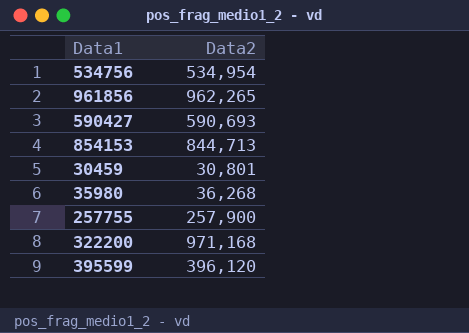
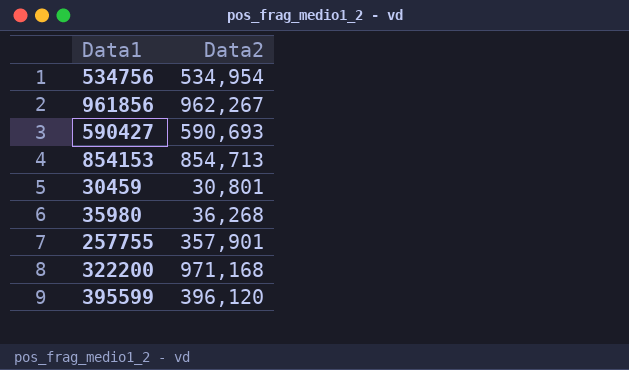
961856 | Data2: 962,265 -> 962,267
854153 | Data2: 844,713 -> 854,713
257755 | Data2: 257,900 -> 357,901

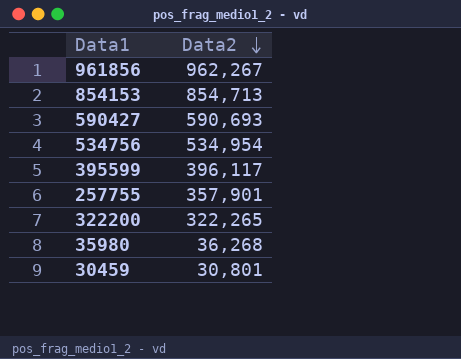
row order: none -> Data2 descending
395599 | Data2: 396,120 -> 396,117
322200 | Data2: 971,168 -> 322,265

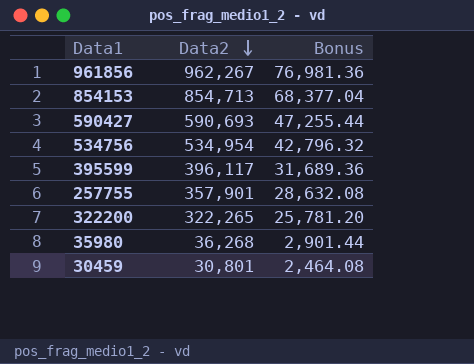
column Bonus | formula: none -> [Data2] * 0.08

